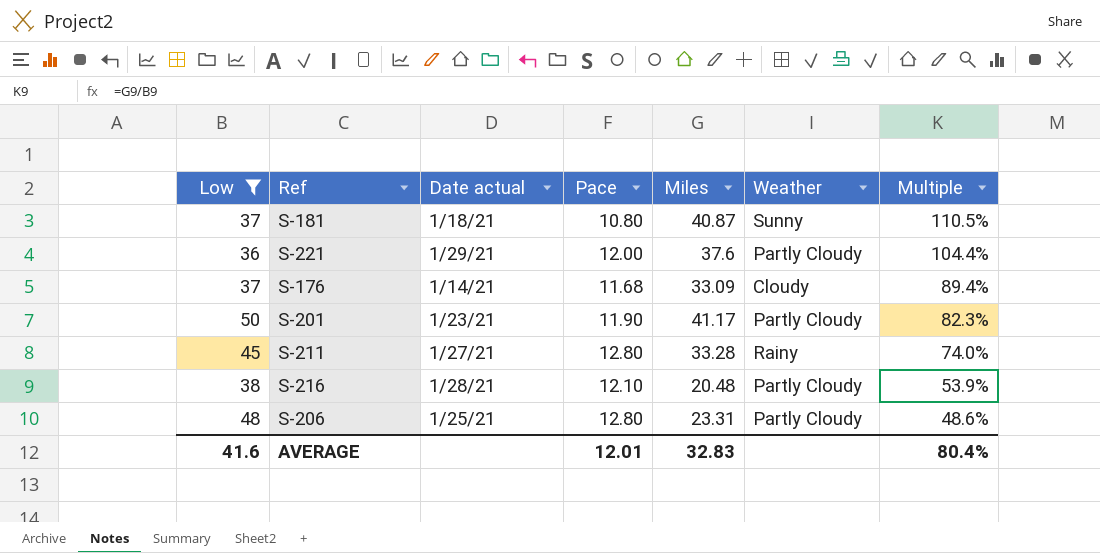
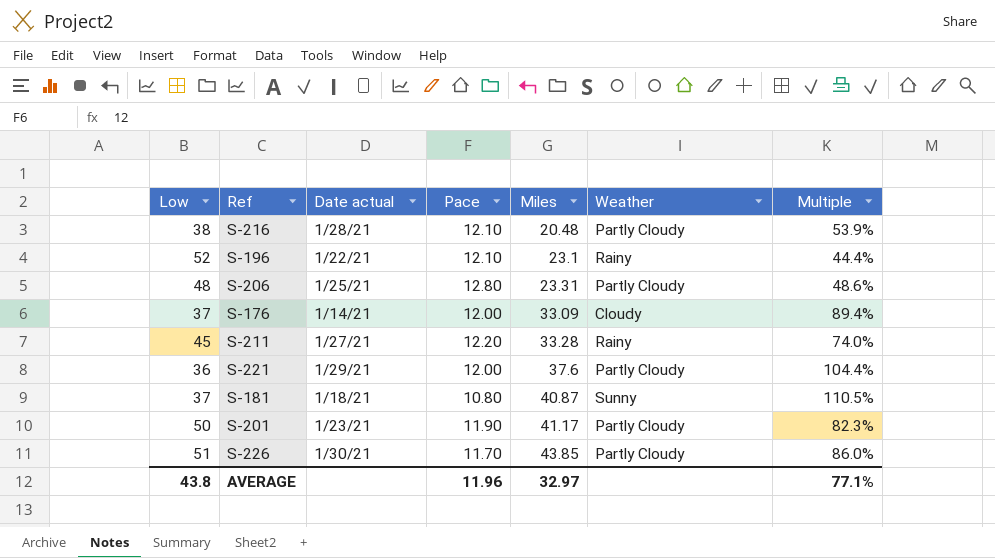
filter: Low <= 50 -> none
row order: Multiple descending -> Miles ascending
S-176 | Pace: 11.68 -> 12.00
S-211 | Pace: 12.80 -> 12.20
AVERAGE | Low: 41.6 -> 43.8
AVERAGE | Pace: 12.01 -> 11.96
AVERAGE | Miles: 32.83 -> 32.97
AVERAGE | Multiple: 80.4% -> 77.1%

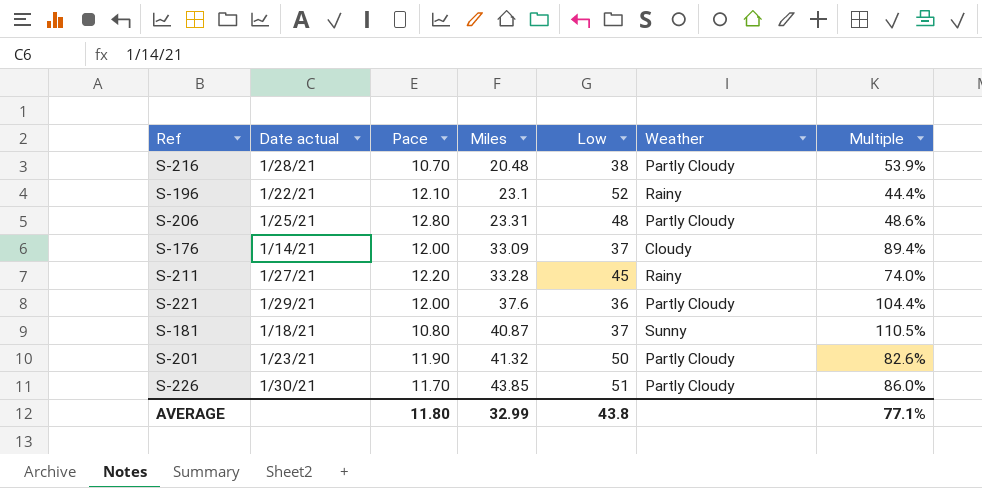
column Low | position: 1 -> 5
S-216 | Pace: 12.10 -> 10.70
S-201 | Miles: 41.17 -> 41.32
S-201 | Multiple: 82.3% -> 82.6%
AVERAGE | Pace: 11.96 -> 11.80
AVERAGE | Miles: 32.97 -> 32.99

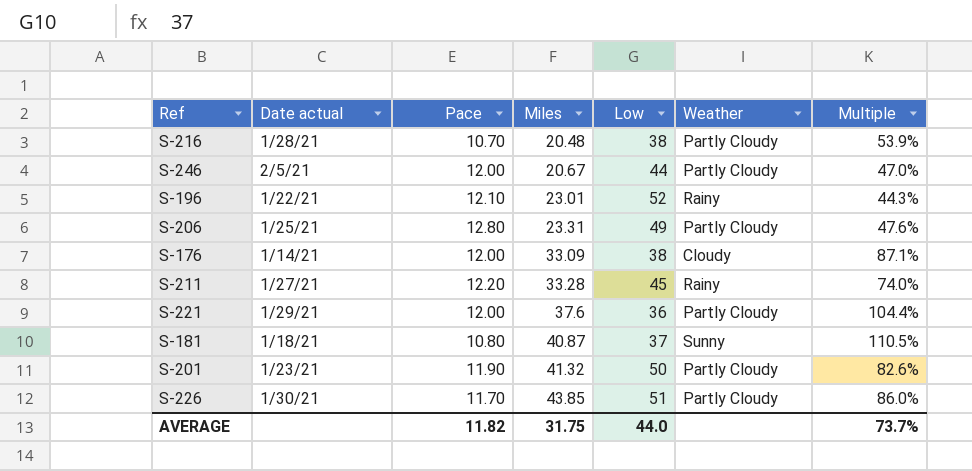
row S-246: none -> 2/5/21 | 12.00 | 20.67 | 44 | Partly Cloudy | 47.0%
S-196 | Miles: 23.1 -> 23.01
S-196 | Multiple: 44.4% -> 44.3%
S-206 | Low: 48 -> 49
S-206 | Multiple: 48.6% -> 47.6%
S-176 | Low: 37 -> 38
S-176 | Multiple: 89.4% -> 87.1%
AVERAGE | Pace: 11.80 -> 11.82
AVERAGE | Miles: 32.99 -> 31.75
AVERAGE | Low: 43.8 -> 44.0
AVERAGE | Multiple: 77.1% -> 73.7%

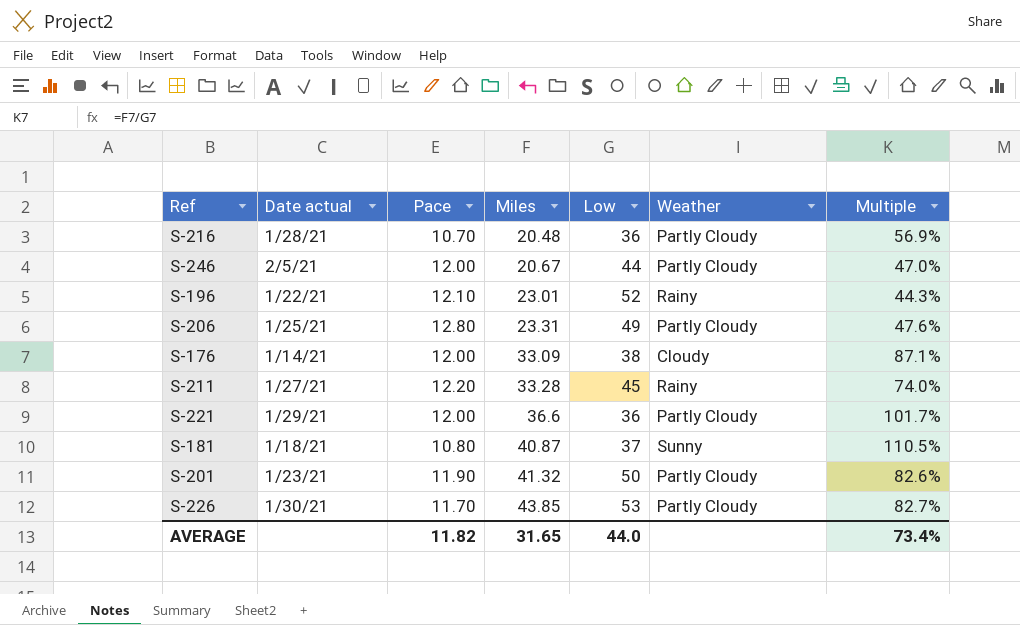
S-216 | Low: 38 -> 36
S-216 | Multiple: 53.9% -> 56.9%
S-221 | Miles: 37.6 -> 36.6
S-221 | Multiple: 104.4% -> 101.7%
S-226 | Low: 51 -> 53
S-226 | Multiple: 86.0% -> 82.7%
AVERAGE | Miles: 31.75 -> 31.65
AVERAGE | Multiple: 73.7% -> 73.4%

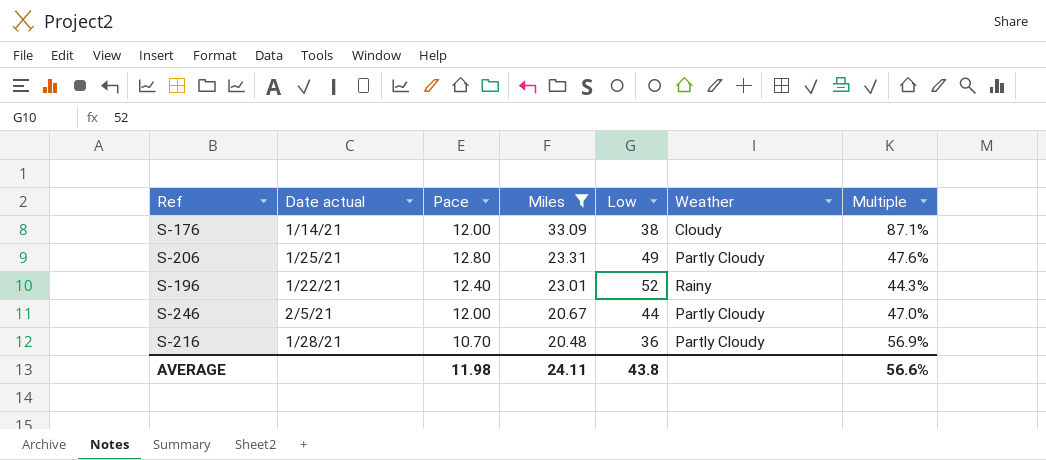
filter: none -> Miles <= 33.09
row order: Miles ascending -> Miles descending
S-196 | Pace: 12.10 -> 12.40
AVERAGE | Pace: 11.82 -> 11.98
AVERAGE | Miles: 31.65 -> 24.11
AVERAGE | Low: 44.0 -> 43.8
AVERAGE | Multiple: 73.4% -> 56.6%

